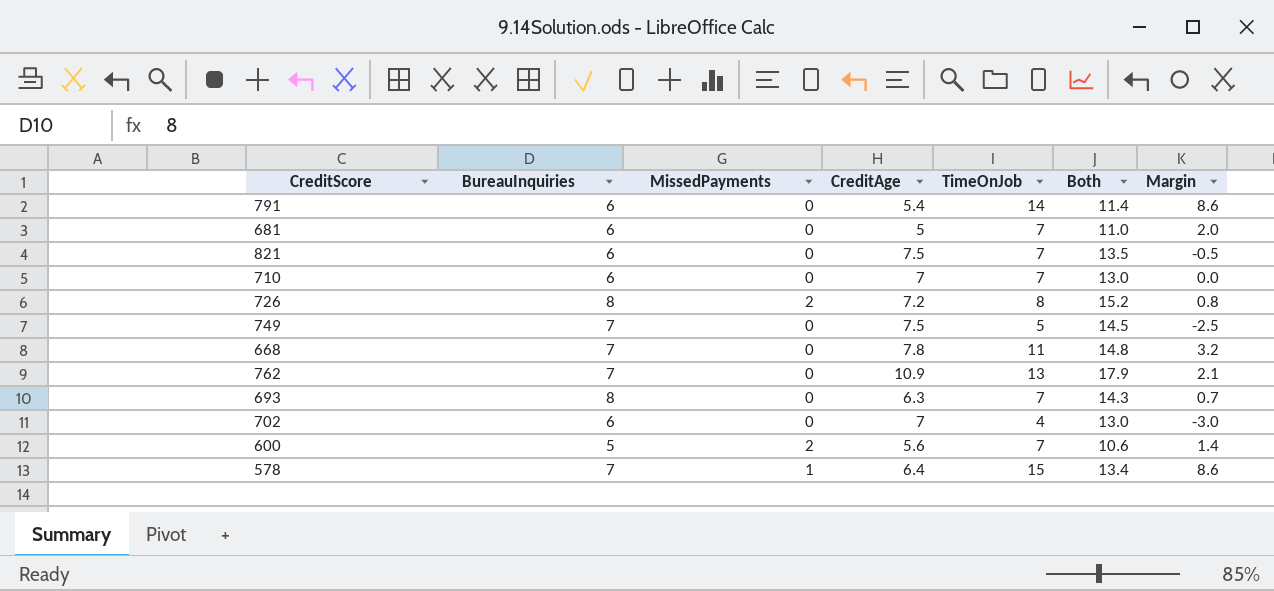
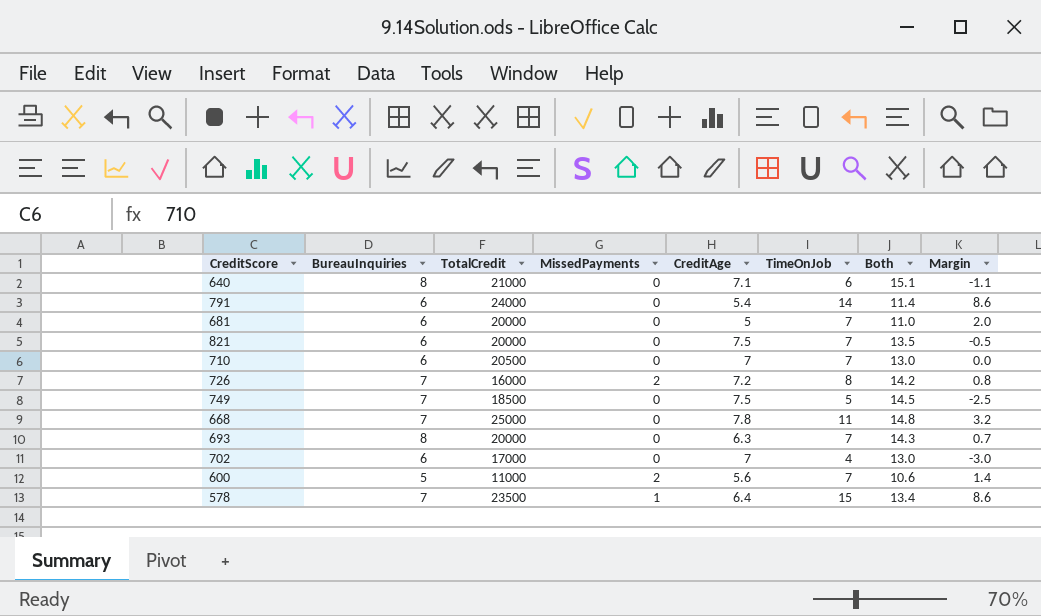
column TotalCredit | position: none -> 3
row 762: 7 | 0 | 10.9 | 13 | 17.9 | 2.1 -> none
row 640: none -> 8 | 21000 | 0 | 7.1 | 6 | 15.1 | -1.1
726 | BureauInquiries: 8 -> 7
726 | Both: 15.2 -> 14.2

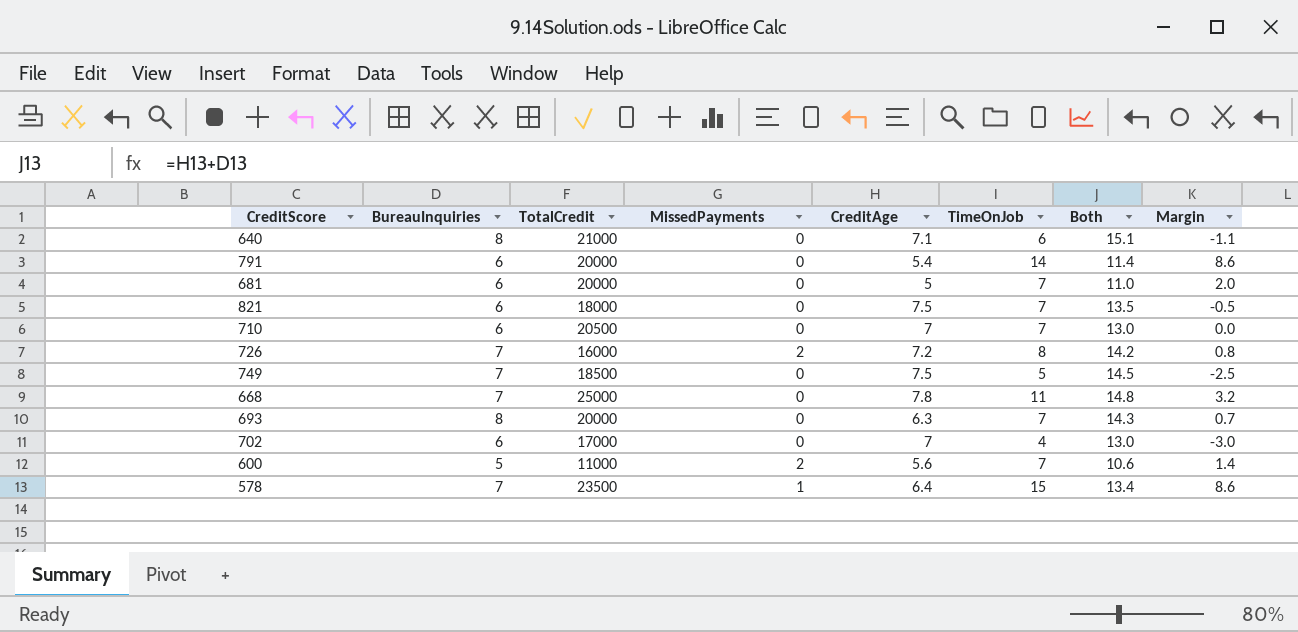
791 | TotalCredit: 24000 -> 20000
821 | TotalCredit: 20000 -> 18000

